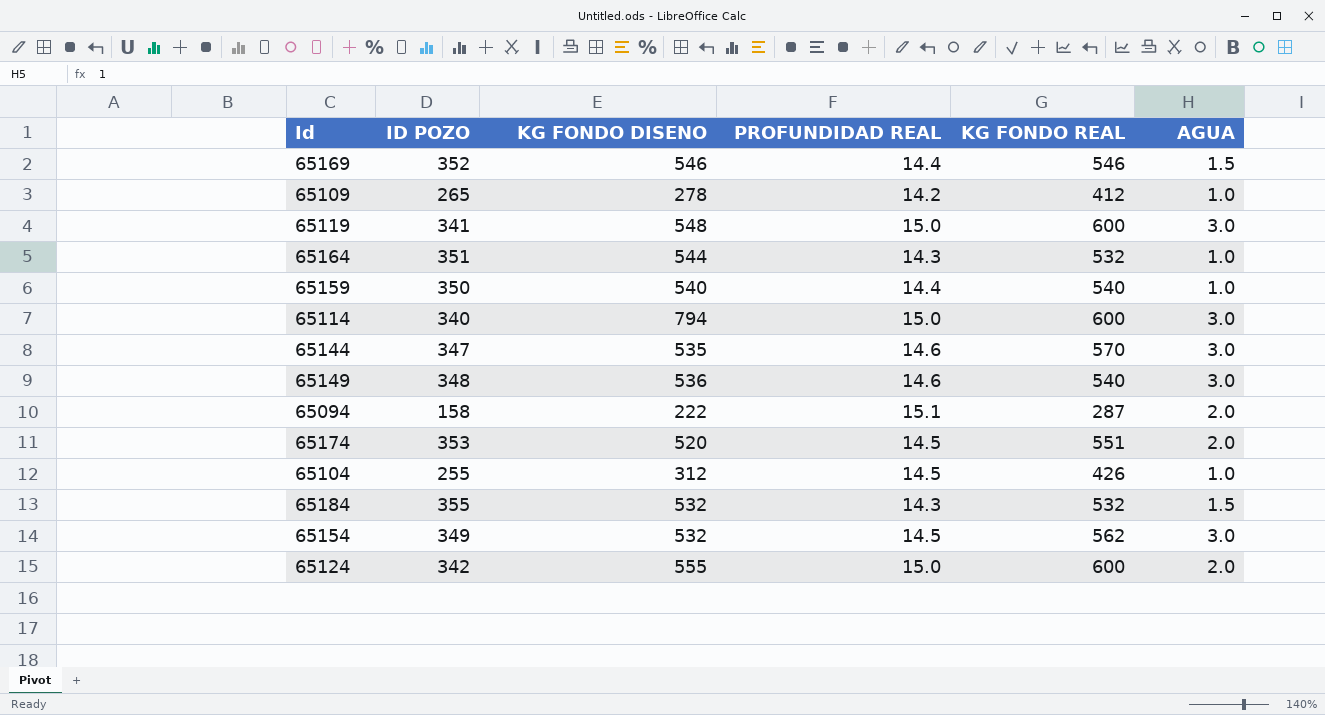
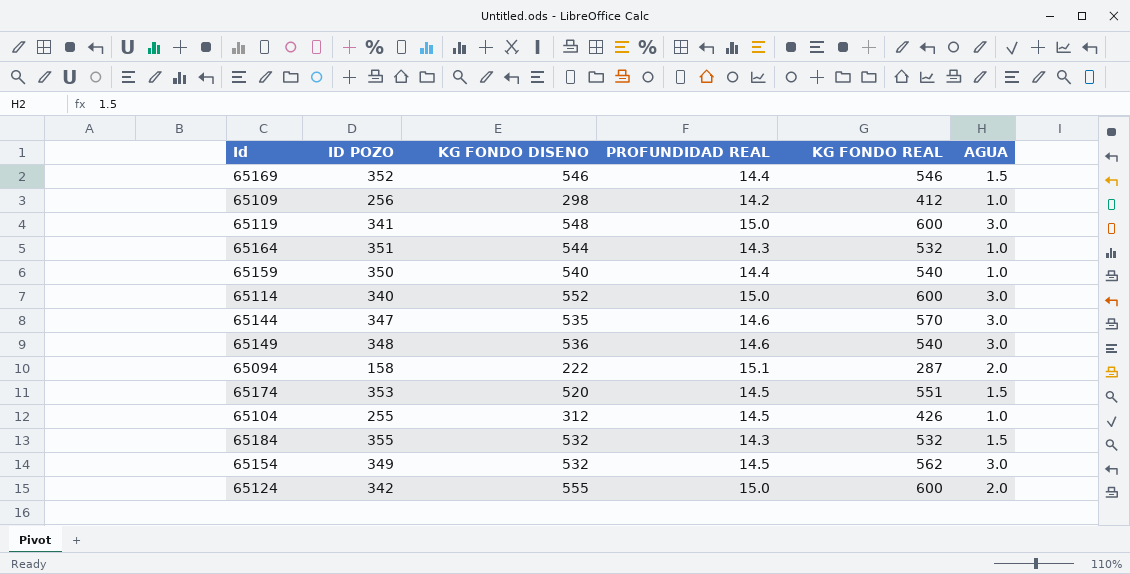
65109 | ID POZO: 265 -> 256
65109 | KG FONDO DISENO: 278 -> 298
65114 | KG FONDO DISENO: 794 -> 552
65174 | AGUA: 2.0 -> 1.5

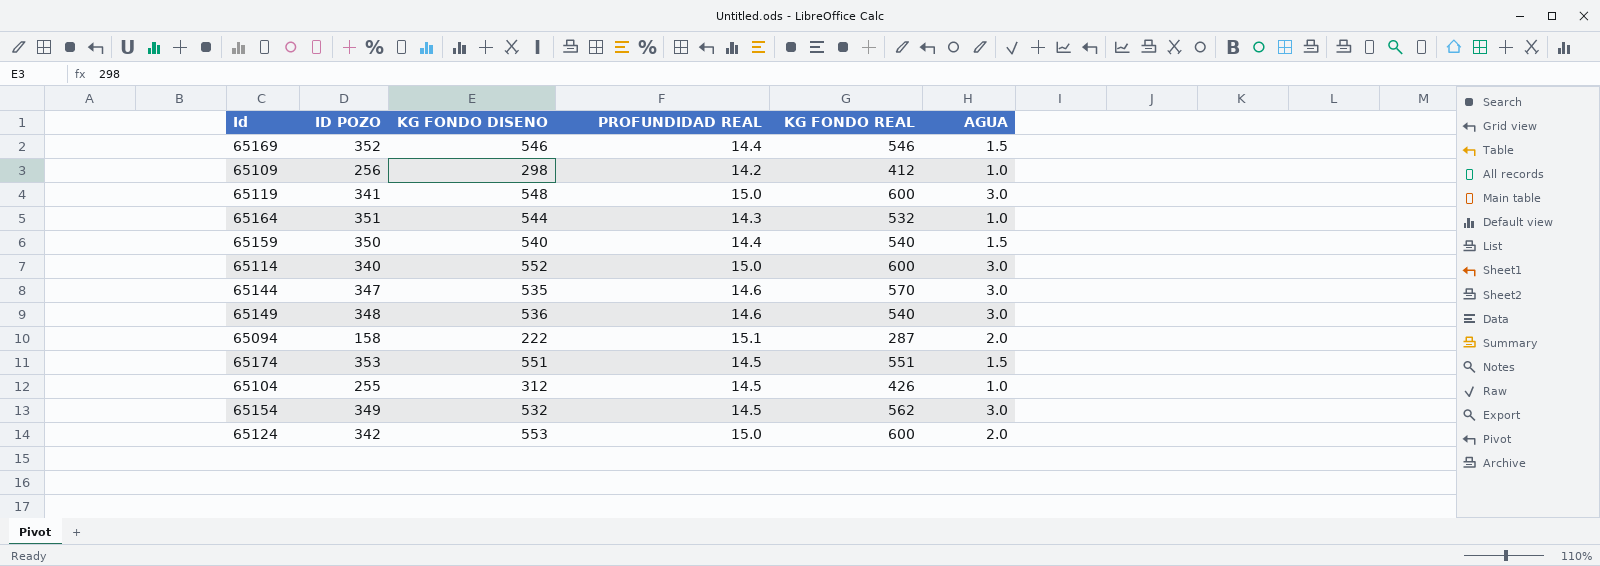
row 65184: 355 | 532 | 14.3 | 532 | 1.5 -> none
65159 | AGUA: 1.0 -> 1.5
65174 | KG FONDO DISENO: 520 -> 551
65124 | KG FONDO DISENO: 555 -> 553

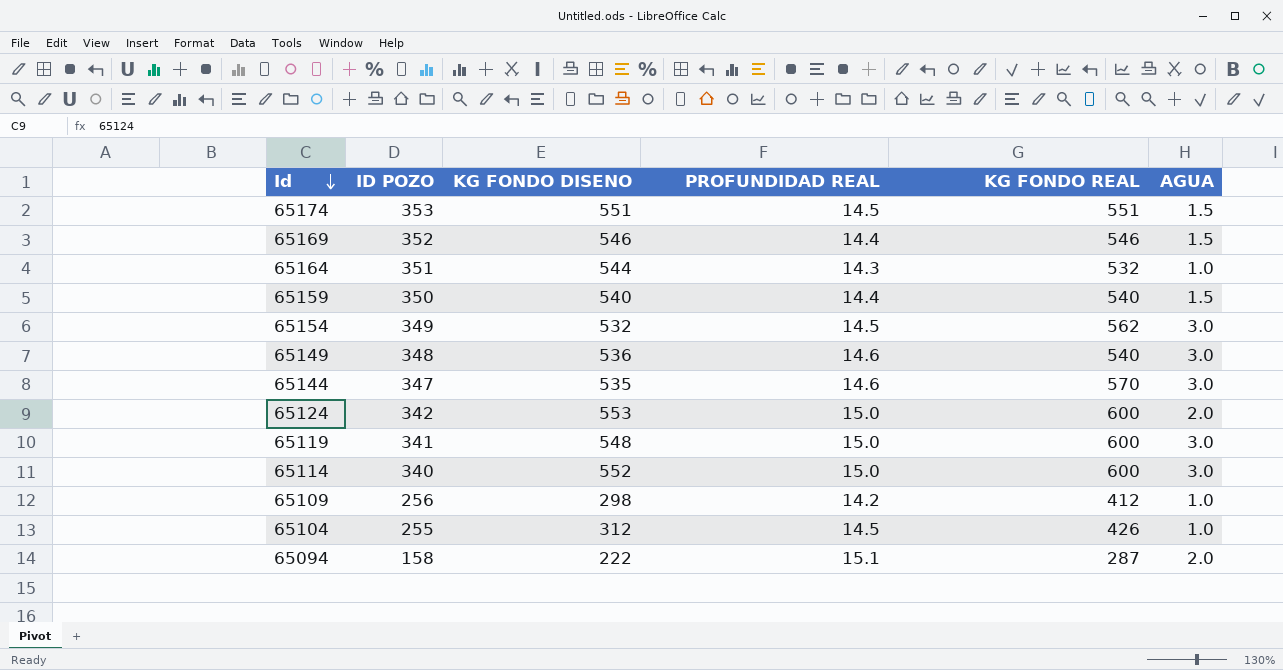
row order: none -> Id descending

